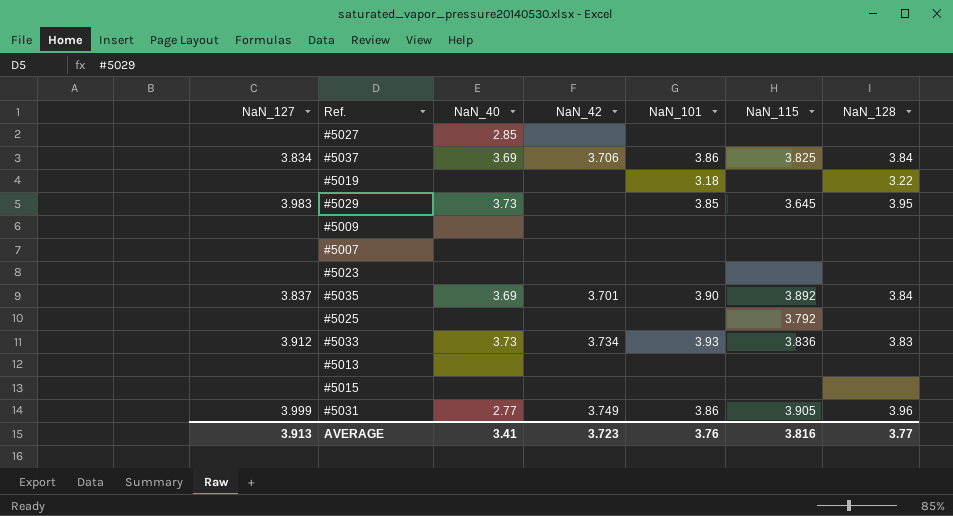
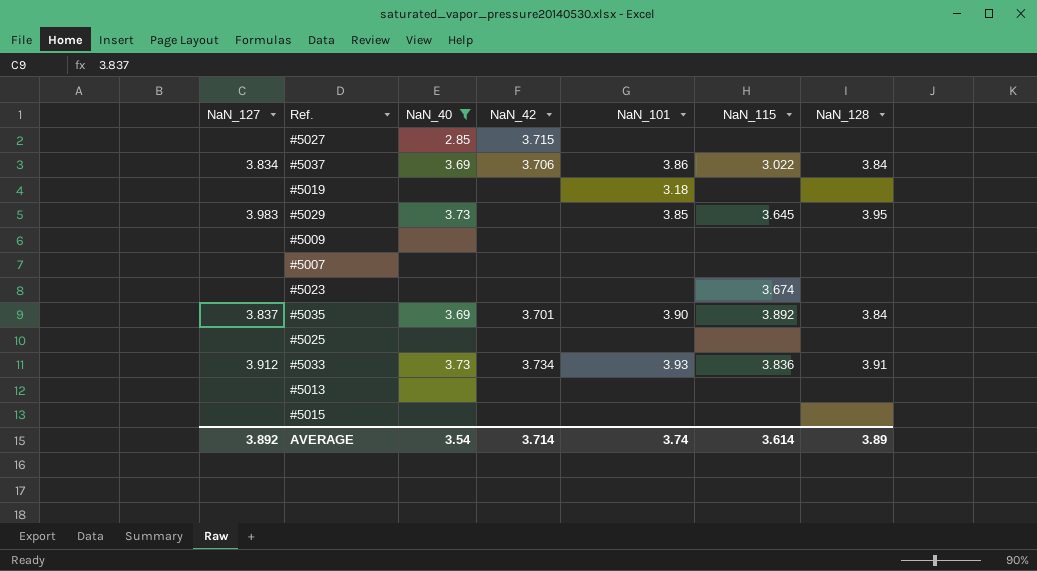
filter: none -> NaN_40 != 2.77
#5027 | NaN_42: none -> 3.715
#5037 | NaN_115: 3.825 -> 3.022
#5019 | NaN_128: 3.22 -> none
#5023 | NaN_115: none -> 3.674
#5025 | NaN_115: 3.792 -> none
#5033 | NaN_128: 3.83 -> 3.91
AVERAGE | NaN_127: 3.913 -> 3.892
AVERAGE | NaN_40: 3.41 -> 3.54
AVERAGE | NaN_42: 3.723 -> 3.714
AVERAGE | NaN_101: 3.76 -> 3.74
AVERAGE | NaN_115: 3.816 -> 3.614
AVERAGE | NaN_128: 3.77 -> 3.89

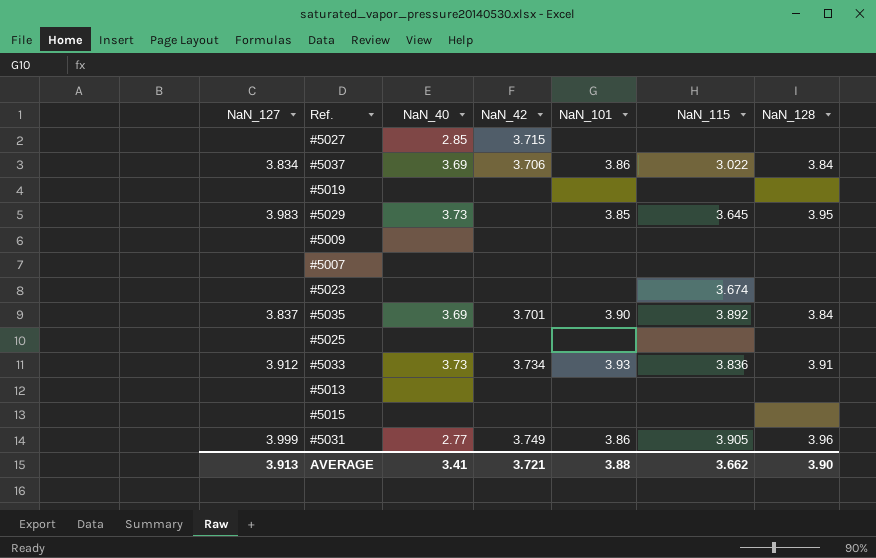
filter: NaN_40 != 2.77 -> none
#5019 | NaN_101: 3.18 -> none
AVERAGE | NaN_127: 3.892 -> 3.913
AVERAGE | NaN_40: 3.54 -> 3.41
AVERAGE | NaN_42: 3.714 -> 3.721
AVERAGE | NaN_101: 3.74 -> 3.88
AVERAGE | NaN_115: 3.614 -> 3.662
AVERAGE | NaN_128: 3.89 -> 3.90

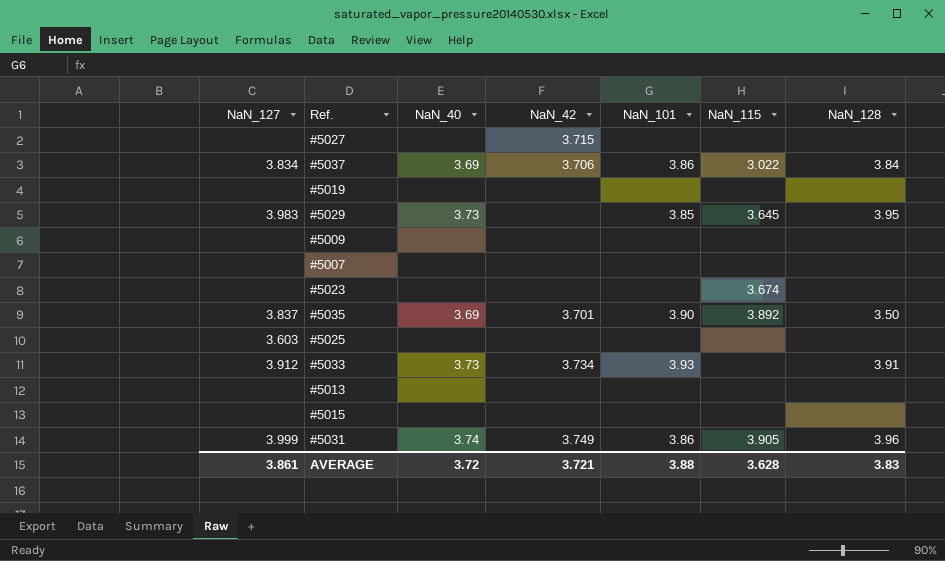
#5027 | NaN_40: 2.85 -> none
#5035 | NaN_128: 3.84 -> 3.50
#5025 | NaN_127: none -> 3.603
#5033 | NaN_115: 3.836 -> none
#5031 | NaN_40: 2.77 -> 3.74
AVERAGE | NaN_127: 3.913 -> 3.861
AVERAGE | NaN_40: 3.41 -> 3.72
AVERAGE | NaN_115: 3.662 -> 3.628
AVERAGE | NaN_128: 3.90 -> 3.83

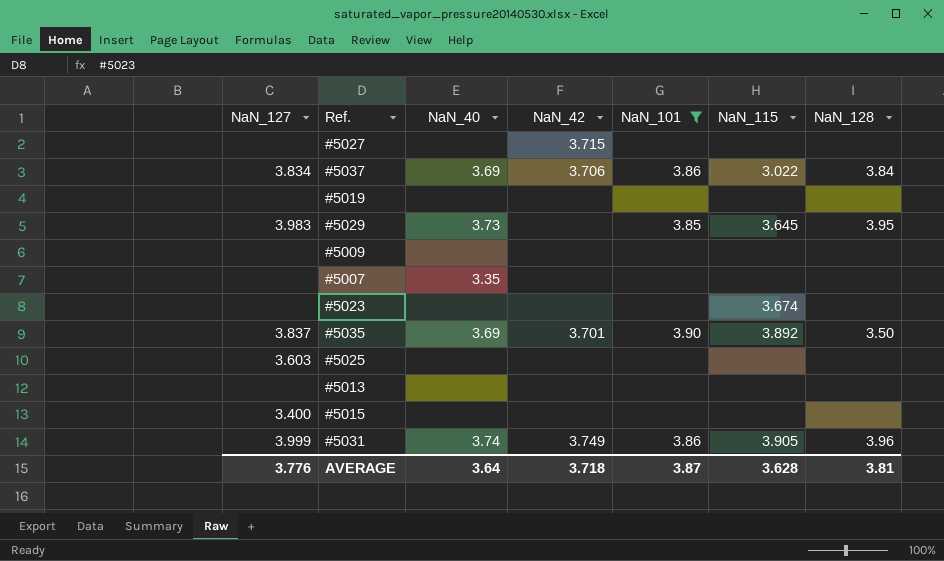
filter: none -> NaN_101 != 3.93
#5007 | NaN_40: none -> 3.35
#5015 | NaN_127: none -> 3.400
AVERAGE | NaN_127: 3.861 -> 3.776
AVERAGE | NaN_40: 3.72 -> 3.64
AVERAGE | NaN_42: 3.721 -> 3.718
AVERAGE | NaN_101: 3.88 -> 3.87
AVERAGE | NaN_128: 3.83 -> 3.81

